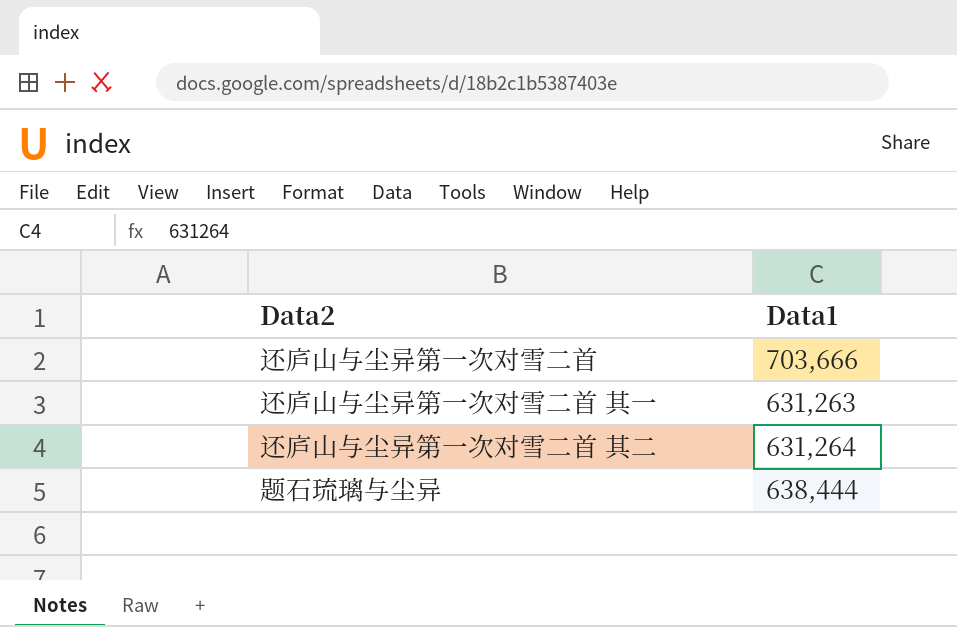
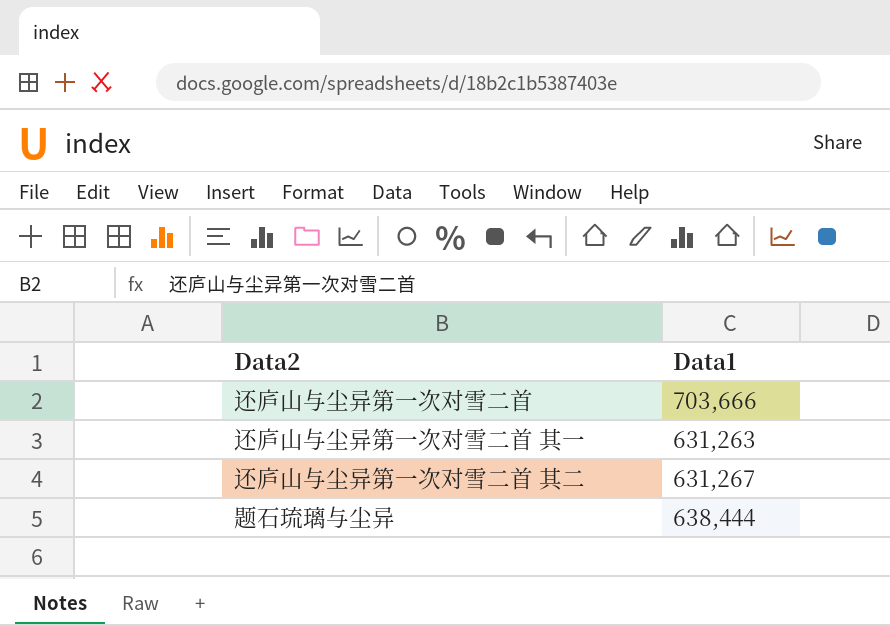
还庐山与尘异第一次对雪二首 其二 | Data1: 631,264 -> 631,267

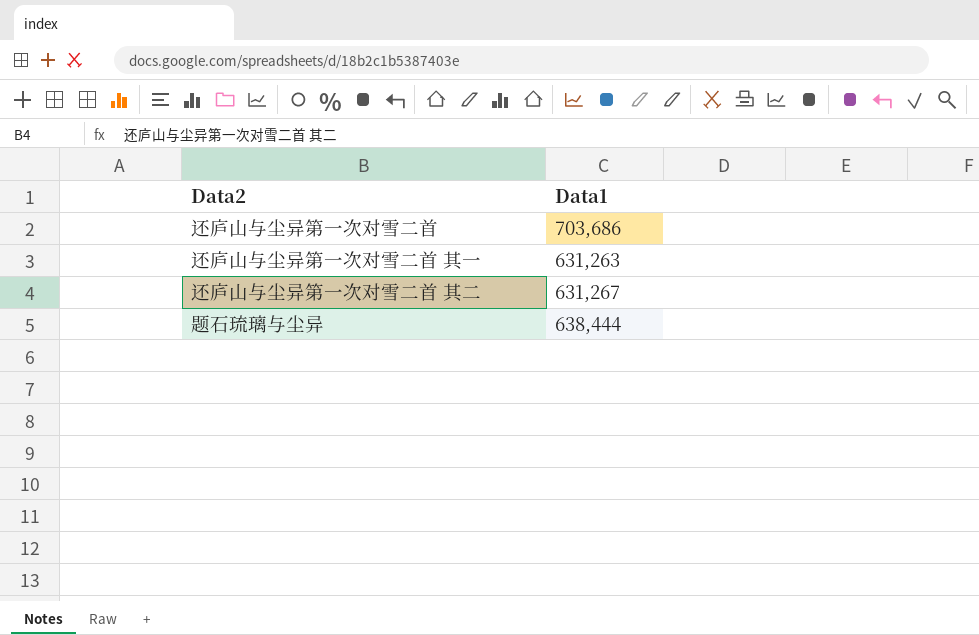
还庐山与尘异第一次对雪二首 | Data1: 703,666 -> 703,686

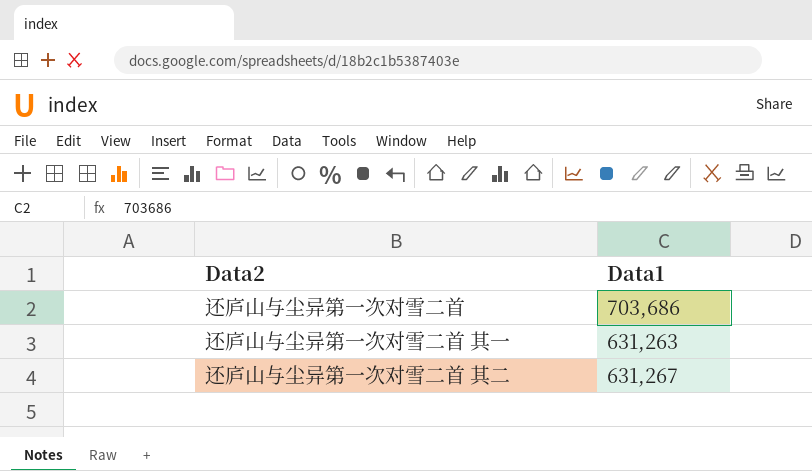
row 题石琉璃与尘异: 638,444 -> none

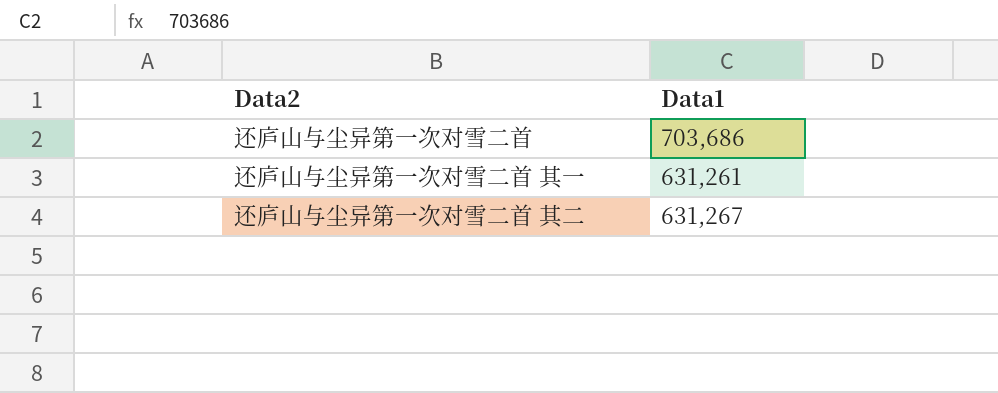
还庐山与尘异第一次对雪二首 其一 | Data1: 631,263 -> 631,261

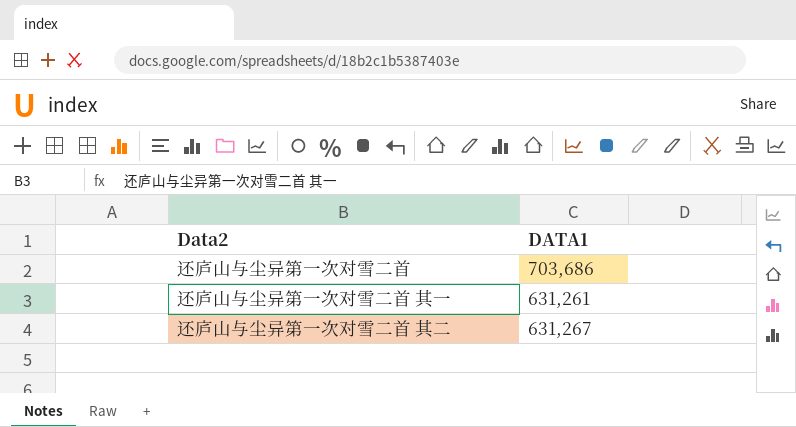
column name: Data1 -> DATA1

